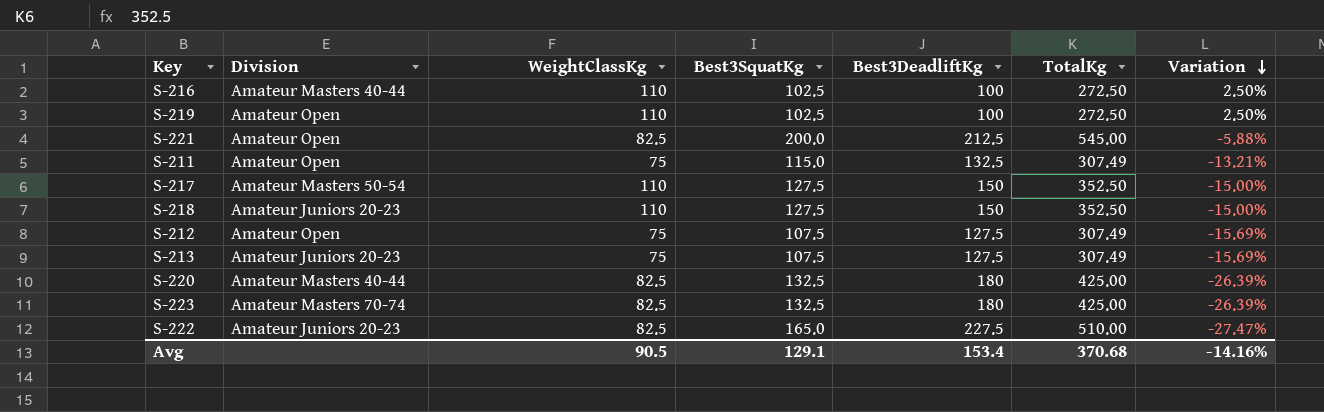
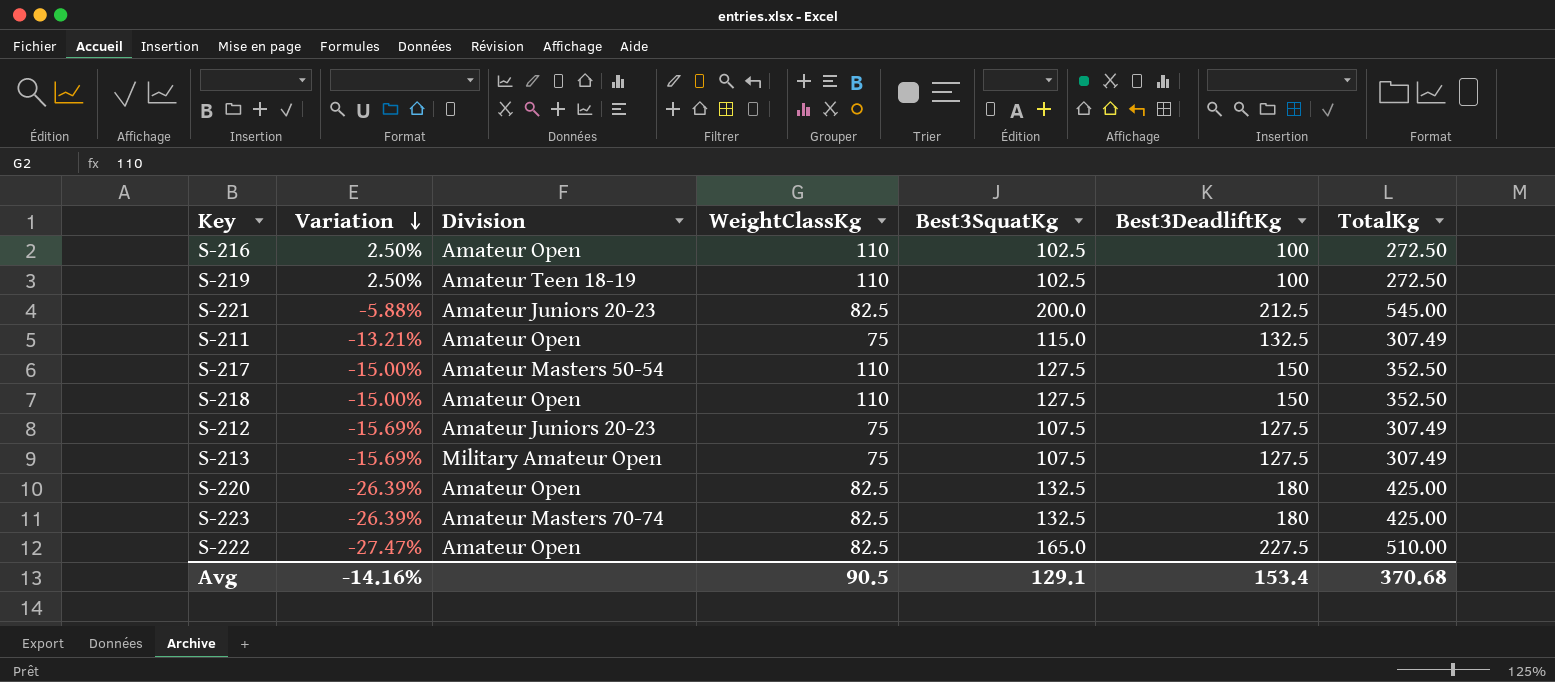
column Variation | position: 7 -> 2
S-216 | Division: Amateur Masters 40-44 -> Amateur Open
S-219 | Division: Amateur Open -> Amateur Teen 18-19
S-221 | Division: Amateur Open -> Amateur Juniors 20-23
S-218 | Division: Amateur Juniors 20-23 -> Amateur Open
S-212 | Division: Amateur Open -> Amateur Juniors 20-23
S-213 | Division: Amateur Juniors 20-23 -> Military Amateur Open
S-220 | Division: Amateur Masters 40-44 -> Amateur Open
S-222 | Division: Amateur Juniors 20-23 -> Amateur Open

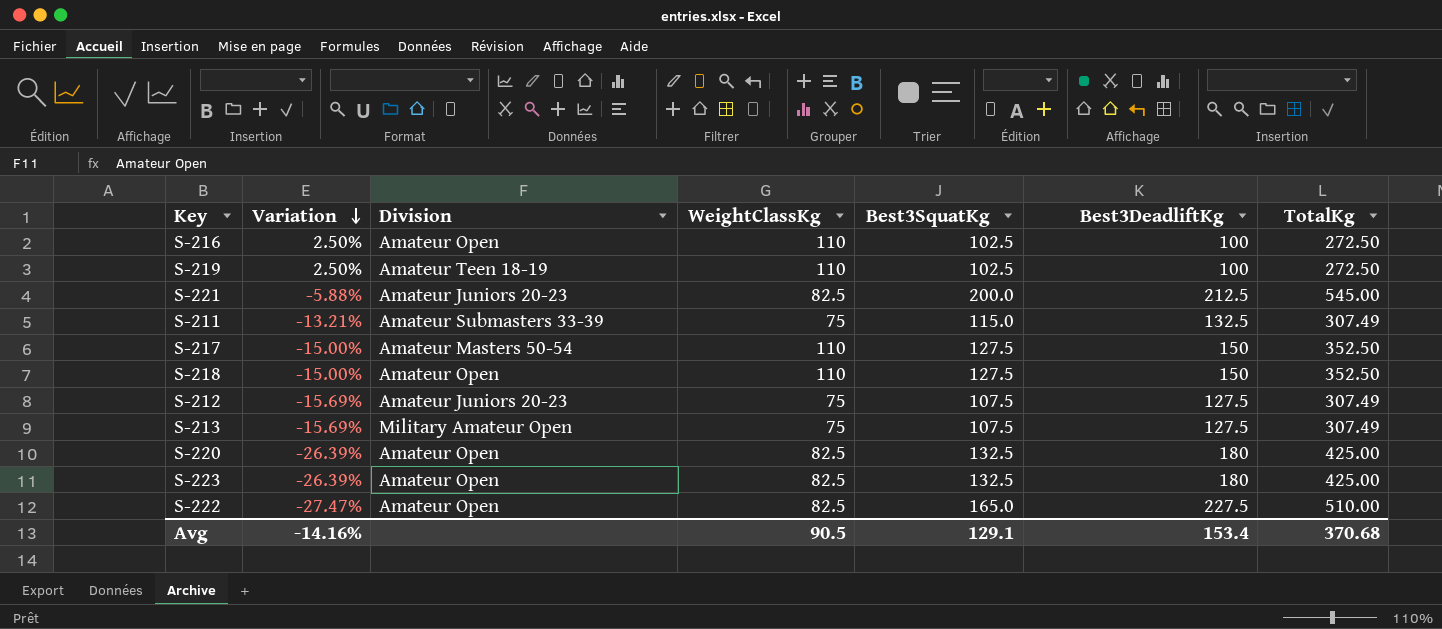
S-211 | Division: Amateur Open -> Amateur Submasters 33-39
S-223 | Division: Amateur Masters 70-74 -> Amateur Open

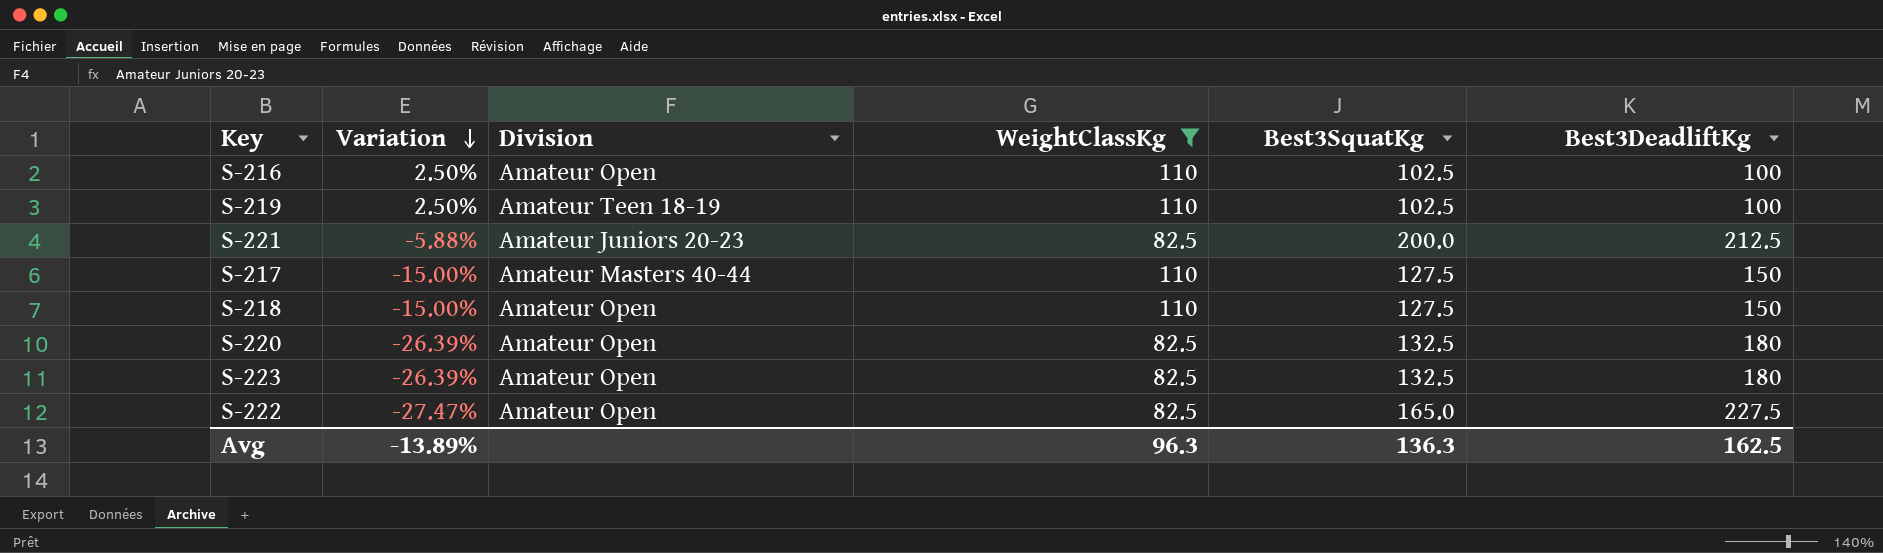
filter: none -> WeightClassKg != 75
column TotalKg | position: 7 -> none
S-217 | Division: Amateur Masters 50-54 -> Amateur Masters 40-44
Avg | Variation: -14.16% -> -13.89%
Avg | WeightClassKg: 90.5 -> 96.3
Avg | Best3SquatKg: 129.1 -> 136.3
Avg | Best3DeadliftKg: 153.4 -> 162.5

